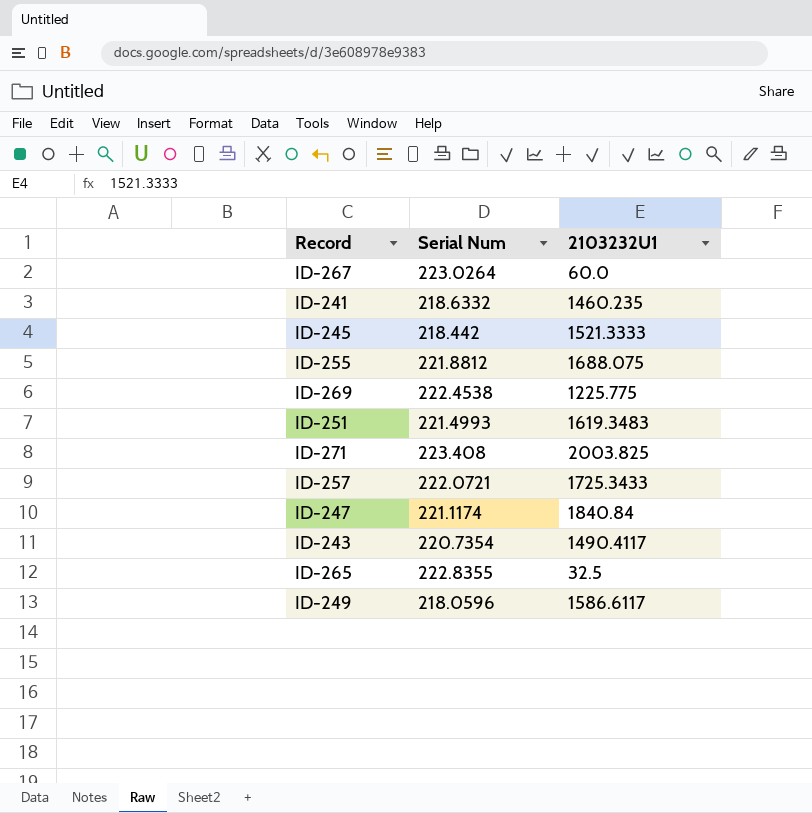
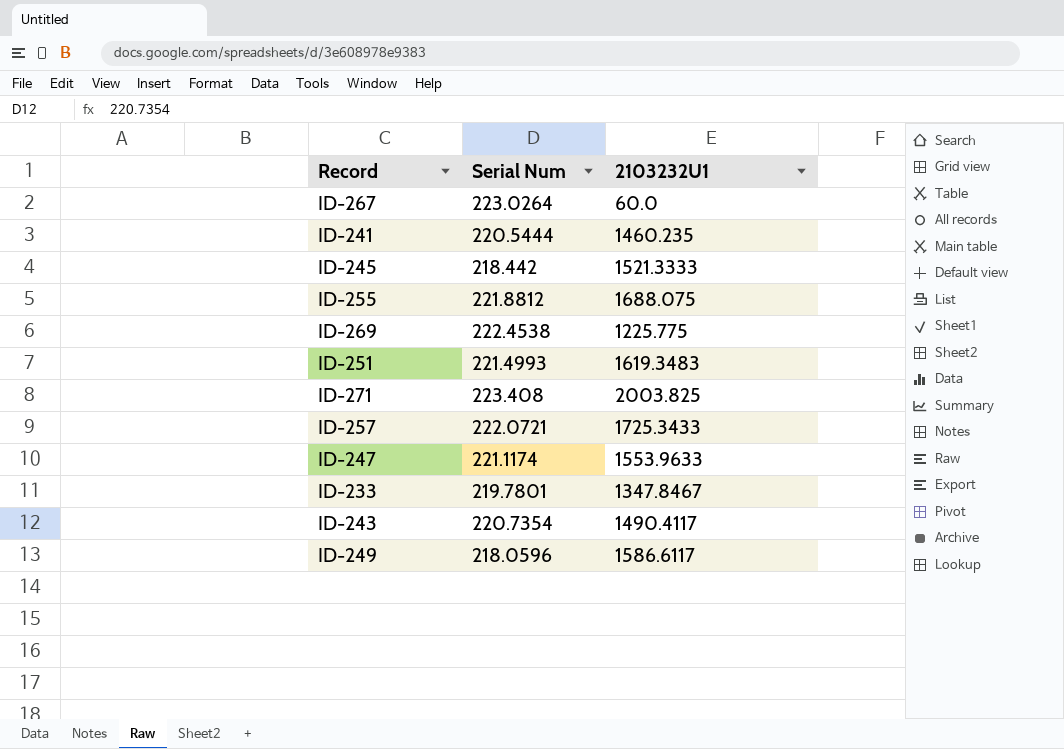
row ID-265: 222.8355 | 32.5 -> none
ID-241 | Serial Num: 218.6332 -> 220.5444
ID-247 | 2103232U1: 1840.84 -> 1553.9633
row ID-233: none -> 219.7801 | 1347.8467

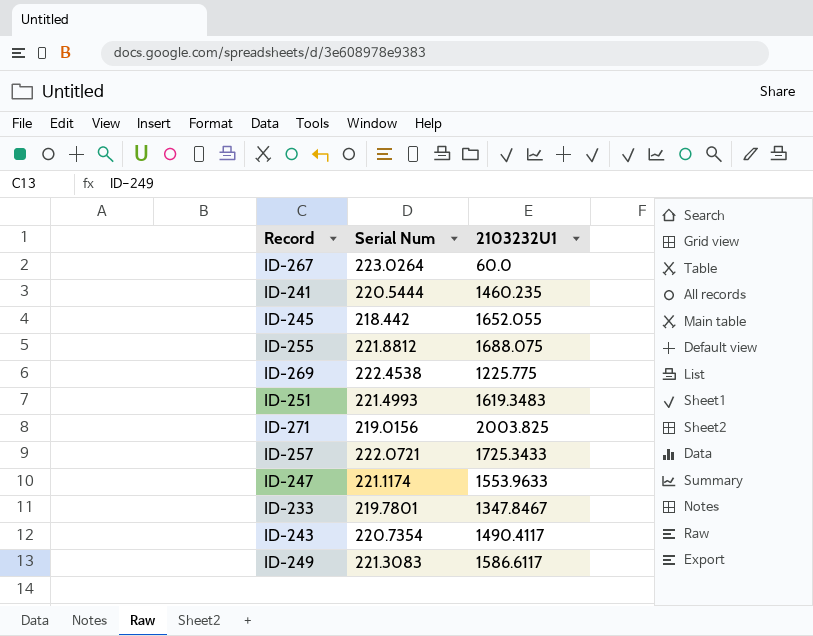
ID-245 | 2103232U1: 1521.3333 -> 1652.055
ID-271 | Serial Num: 223.408 -> 219.0156
ID-249 | Serial Num: 218.0596 -> 221.3083

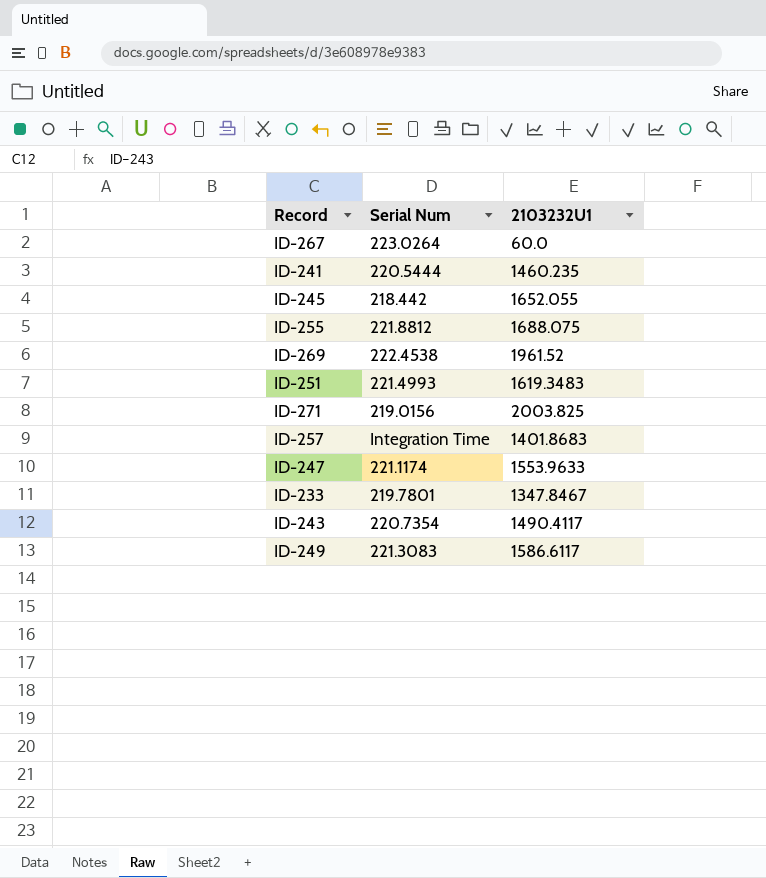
ID-269 | 2103232U1: 1225.775 -> 1961.52
ID-257 | Serial Num: 222.0721 -> Integration Time
ID-257 | 2103232U1: 1725.3433 -> 1401.8683

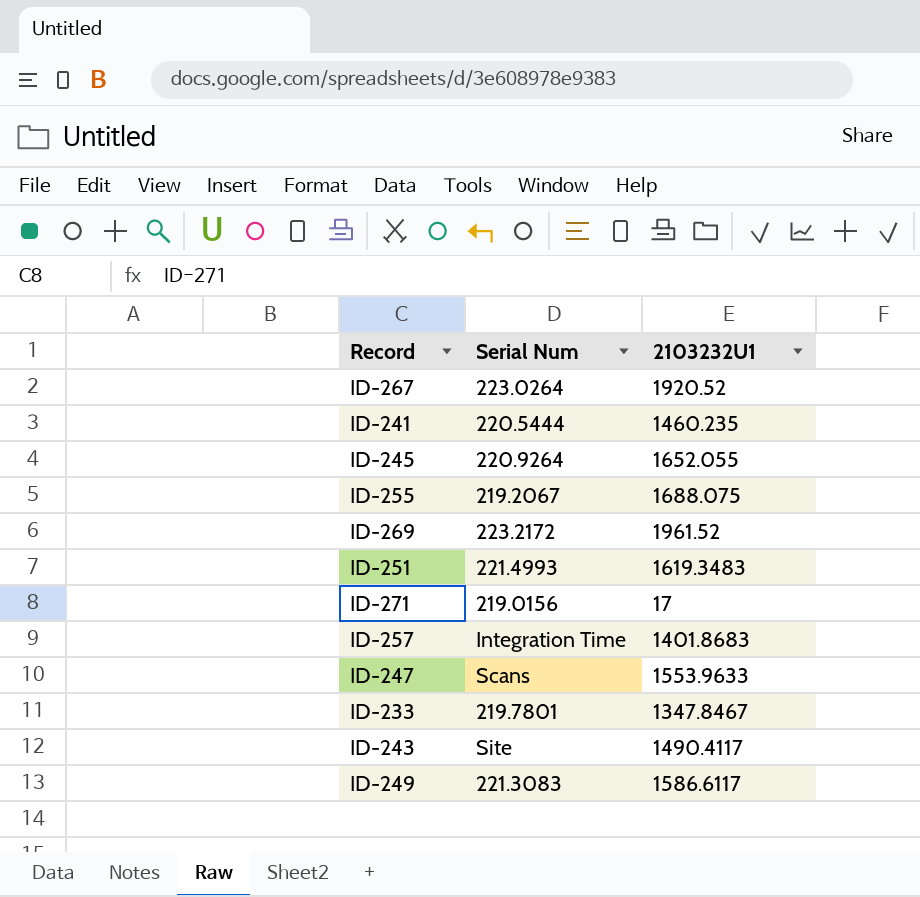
ID-267 | 2103232U1: 60.0 -> 1920.52
ID-245 | Serial Num: 218.442 -> 220.9264
ID-255 | Serial Num: 221.8812 -> 219.2067
ID-269 | Serial Num: 222.4538 -> 223.2172
ID-271 | 2103232U1: 2003.825 -> 17
ID-247 | Serial Num: 221.1174 -> Scans
ID-243 | Serial Num: 220.7354 -> Site

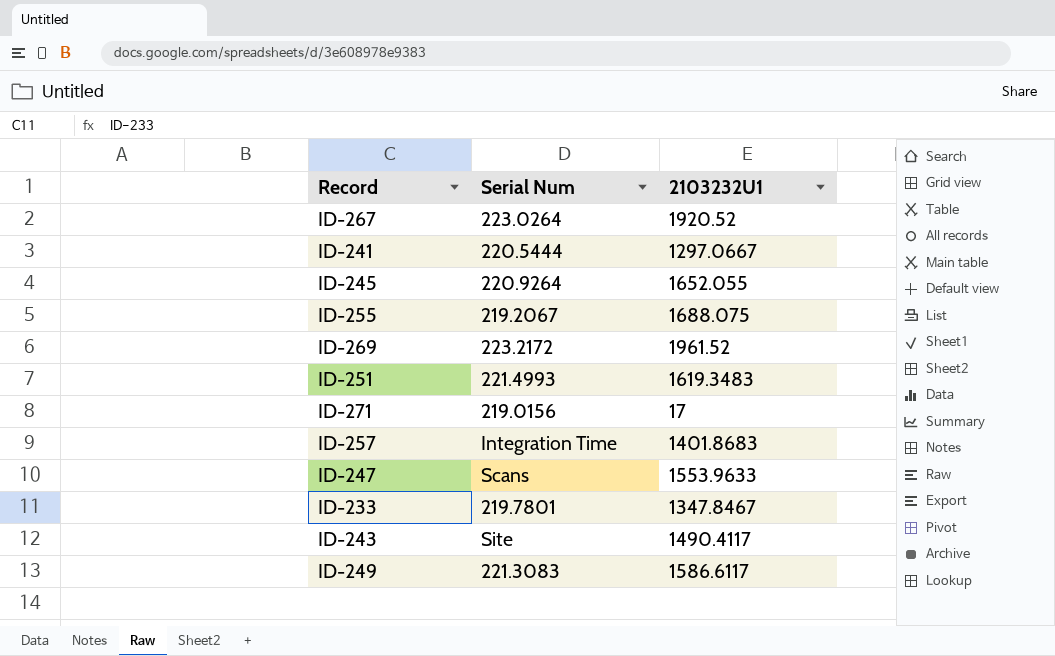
ID-241 | 2103232U1: 1460.235 -> 1297.0667

